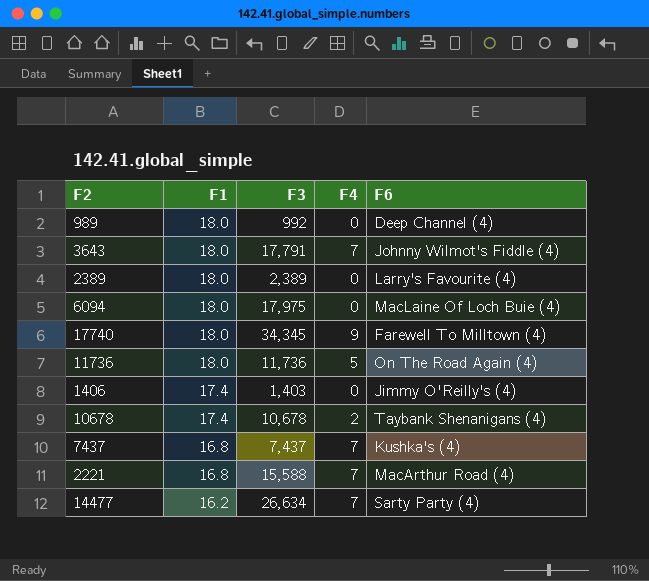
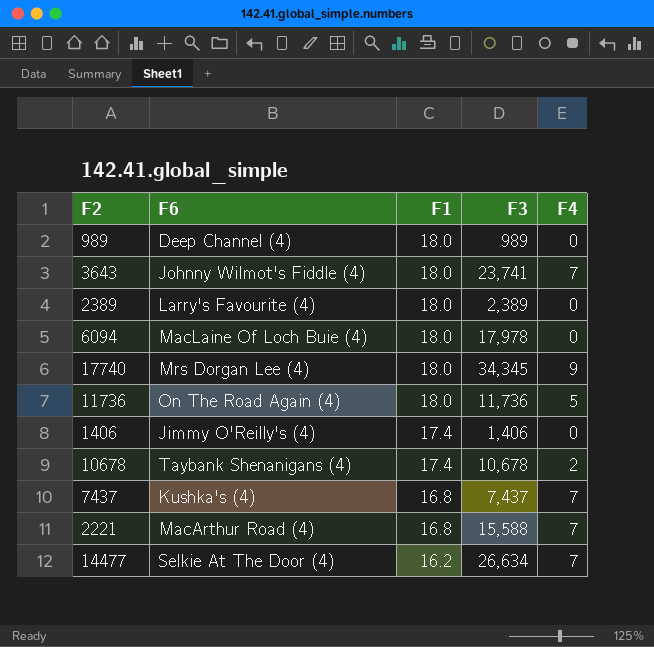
column F6 | position: 5 -> 2
989 | F3: 992 -> 989
3643 | F3: 17,791 -> 23,741
6094 | F3: 17,975 -> 17,978
17740 | F6: Farewell To Milltown (4) -> Mrs Dorgan Lee (4)
1406 | F3: 1,403 -> 1,406
14477 | F6: Sarty Party (4) -> Selkie At The Door (4)

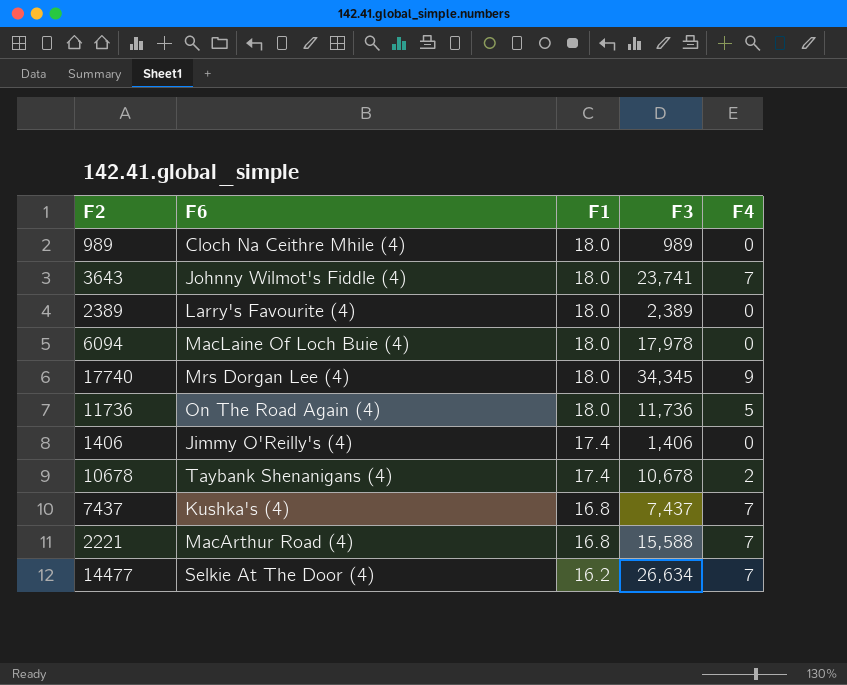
989 | F6: Deep Channel (4) -> Cloch Na Ceithre Mhile (4)

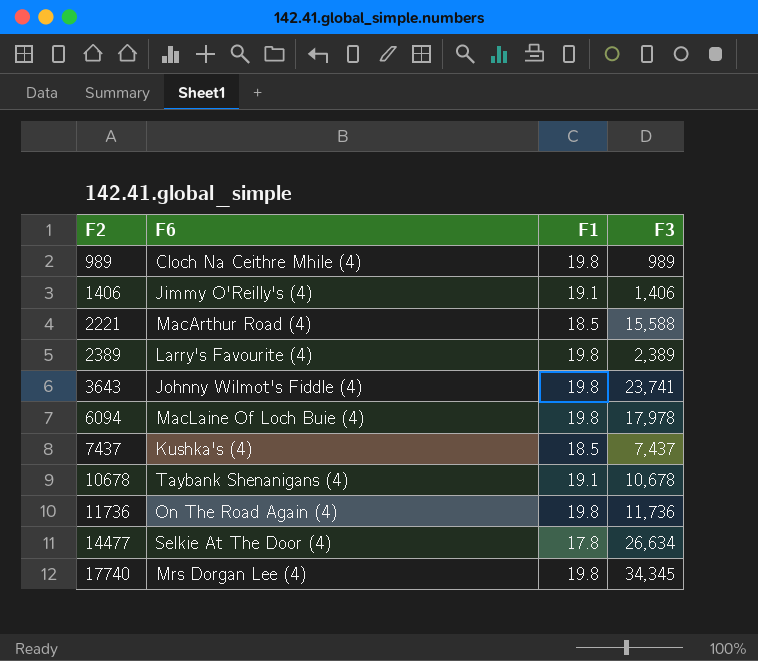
row order: F1 descending -> F2 ascending
column F4 | position: 5 -> none
989 | F1: 18.0 -> 19.8
1406 | F1: 17.4 -> 19.1
2221 | F1: 16.8 -> 18.5
2389 | F1: 18.0 -> 19.8
3643 | F1: 18.0 -> 19.8
6094 | F1: 18.0 -> 19.8
7437 | F1: 16.8 -> 18.5
10678 | F1: 17.4 -> 19.1
11736 | F1: 18.0 -> 19.8
14477 | F1: 16.2 -> 17.8
17740 | F1: 18.0 -> 19.8

